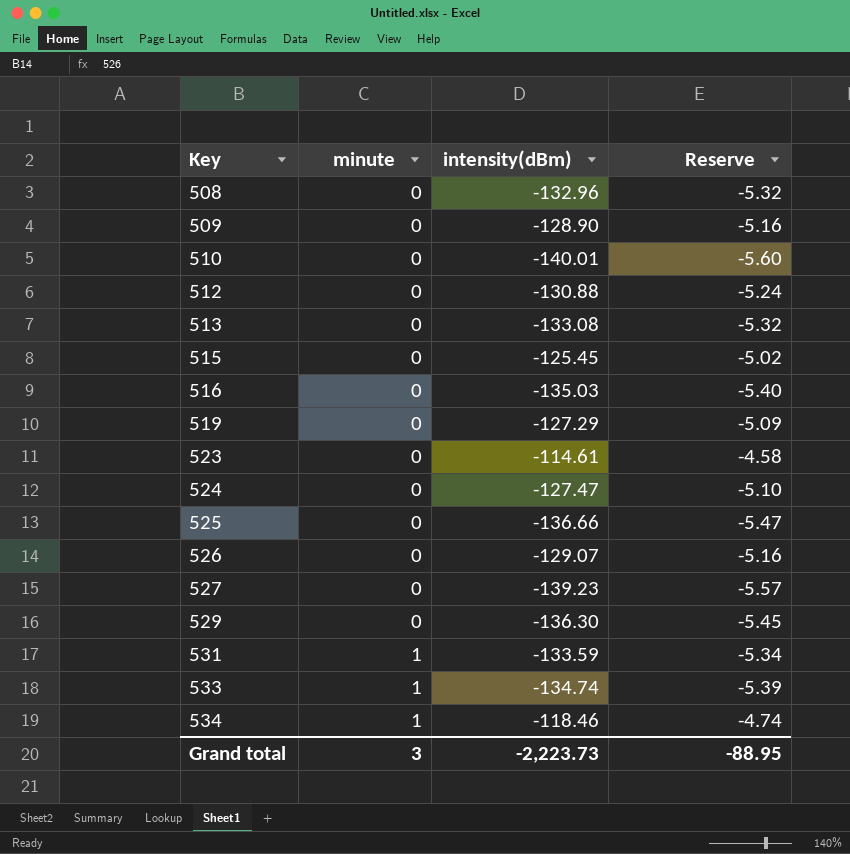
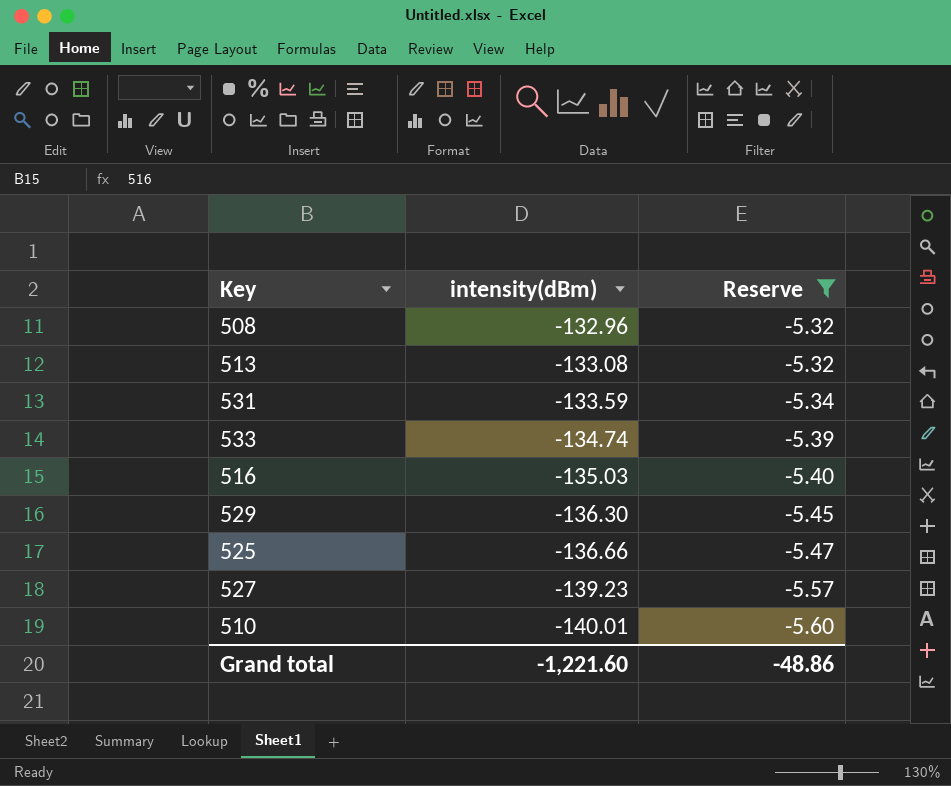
filter: none -> Reserve <= -5.32
row order: Key ascending -> intensity(dBm) descending
column minute | position: 2 -> none
Grand total | intensity(dBm): -2,223.73 -> -1,221.60
Grand total | Reserve: -88.95 -> -48.86

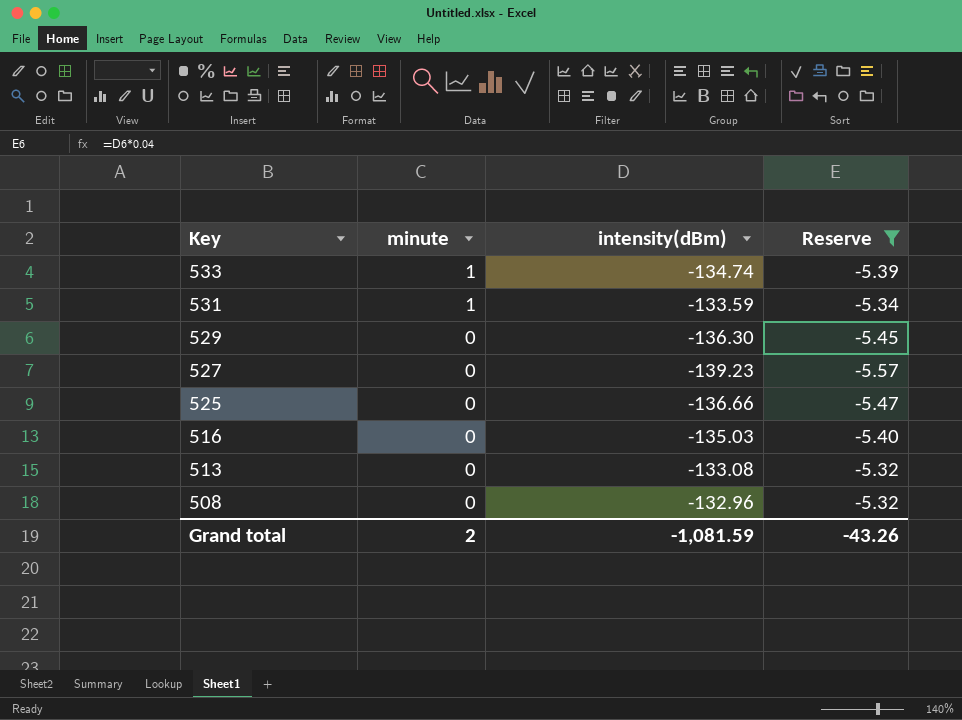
row order: intensity(dBm) descending -> Key descending
column minute | position: none -> 2
row 510: -140.01 | -5.60 -> none
Grand total | intensity(dBm): -1,221.60 -> -1,081.59
Grand total | Reserve: -48.86 -> -43.26

